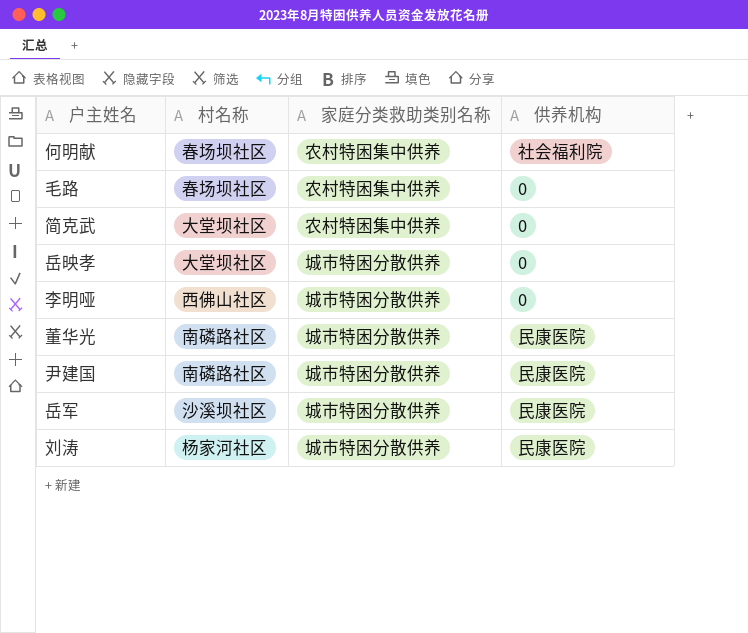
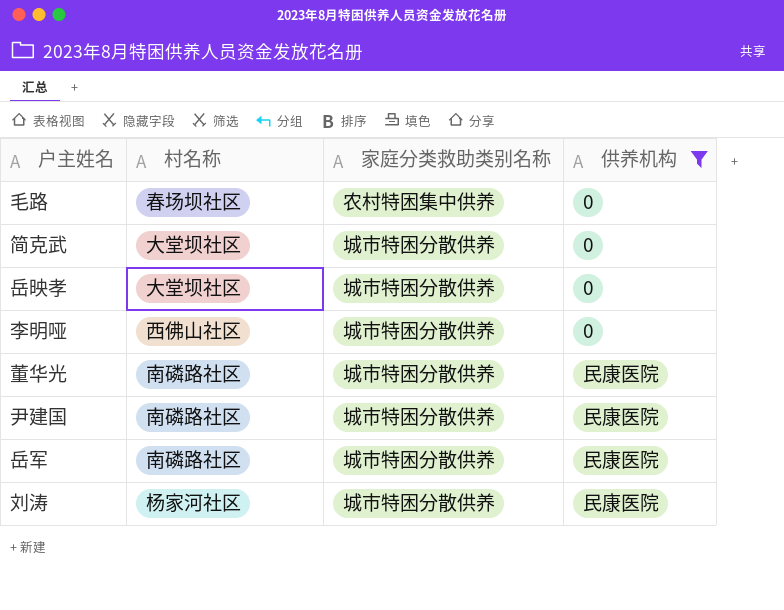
filter: none -> 供养机构 != 社会福利院
简克武 | 家庭分类救助类别名称: 农村特困集中供养 -> 城市特困分散供养
岳军 | 村名称: 沙溪坝社区 -> 南磷路社区

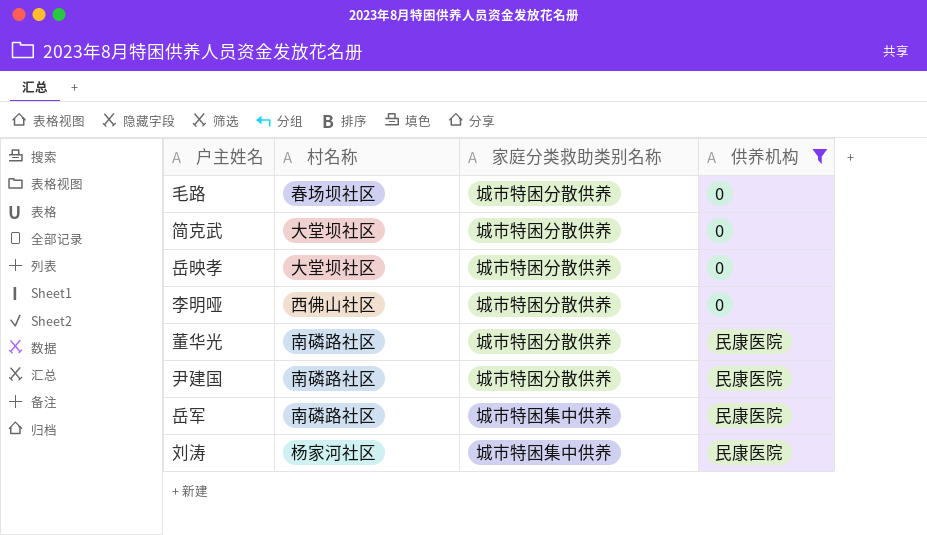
毛路 | 家庭分类救助类别名称: 农村特困集中供养 -> 城市特困分散供养
岳军 | 家庭分类救助类别名称: 城市特困分散供养 -> 城市特困集中供养
刘涛 | 家庭分类救助类别名称: 城市特困分散供养 -> 城市特困集中供养

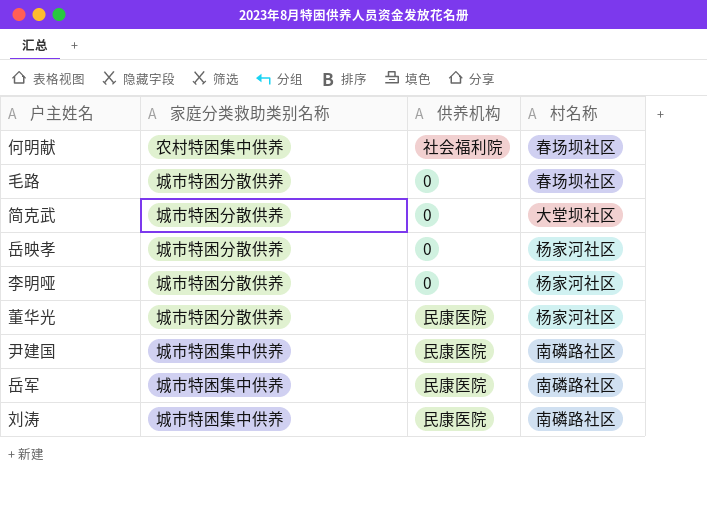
filter: 供养机构 != 社会福利院 -> none
column 村名称 | position: 2 -> 4
岳映孝 | 村名称: 大堂坝社区 -> 杨家河社区
李明哑 | 村名称: 西佛山社区 -> 杨家河社区
董华光 | 村名称: 南磷路社区 -> 杨家河社区
尹建国 | 家庭分类救助类别名称: 城市特困分散供养 -> 城市特困集中供养
刘涛 | 村名称: 杨家河社区 -> 南磷路社区

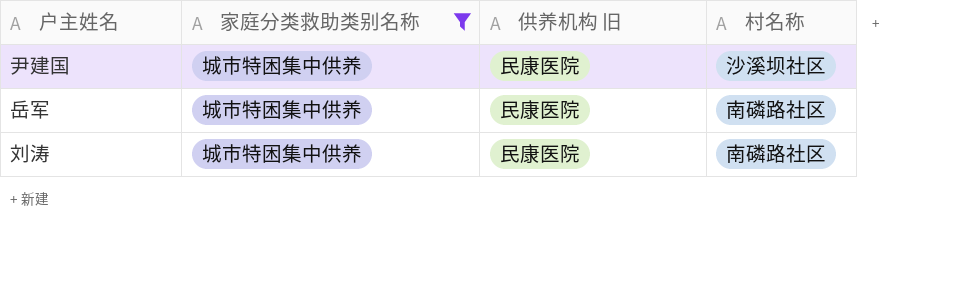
filter: none -> 家庭分类救助类别名称 = 城市特困集中供养
column name: 供养机构 -> 供养机构 旧
尹建国 | 村名称: 南磷路社区 -> 沙溪坝社区

